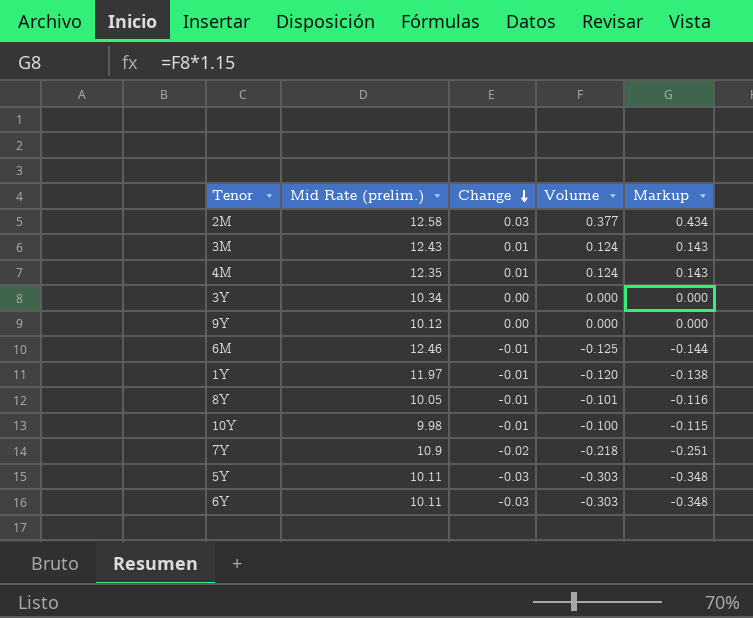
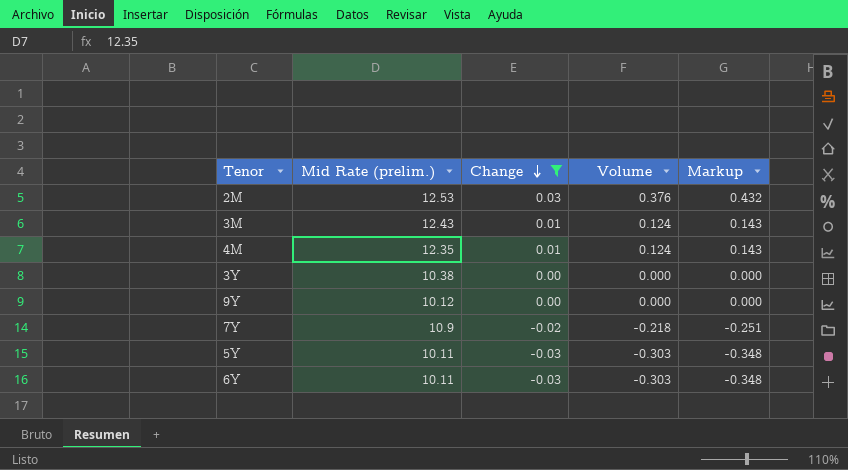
filter: none -> Change != -0.01
2M | Mid Rate (prelim.): 12.58 -> 12.53
2M | Volume: 0.377 -> 0.376
2M | Markup: 0.434 -> 0.432
3Y | Mid Rate (prelim.): 10.34 -> 10.38

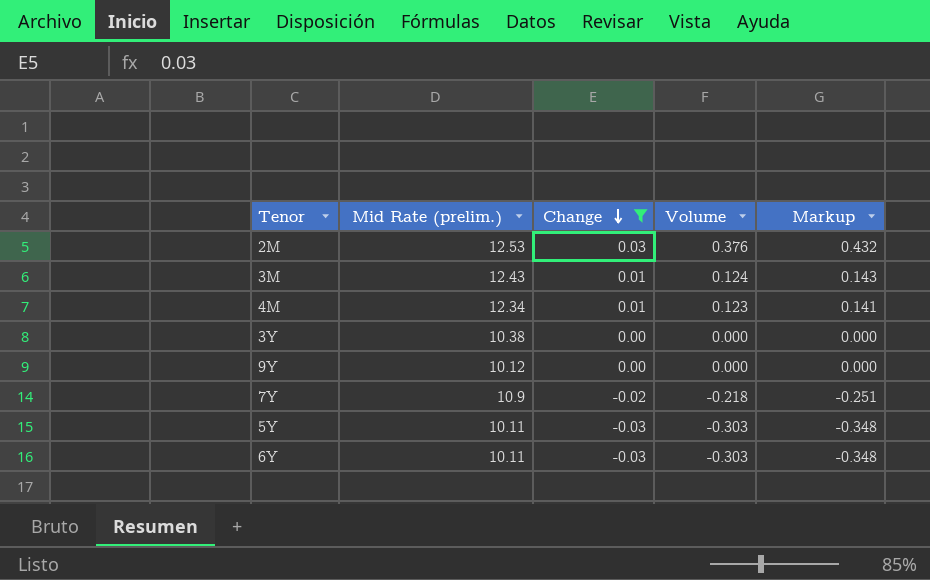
4M | Mid Rate (prelim.): 12.35 -> 12.34
4M | Volume: 0.124 -> 0.123
4M | Markup: 0.143 -> 0.141

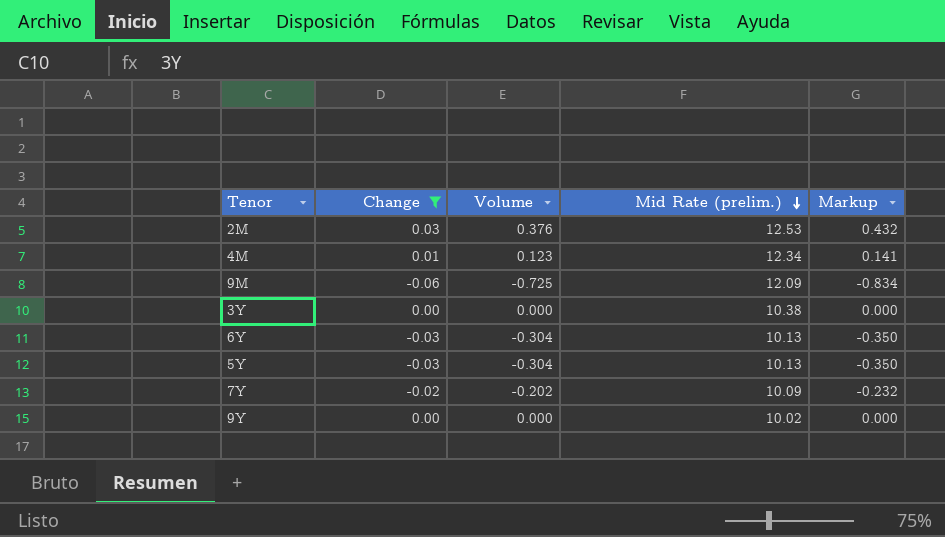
row order: Change descending -> Mid Rate (prelim.) descending
column Mid Rate (prelim.) | position: 2 -> 4
row 3M: 12.43 | 0.01 | 0.124 | 0.143 -> none
row 9M: none -> -0.06 | -0.725 | 12.09 | -0.834
6Y | Volume: -0.303 -> -0.304
6Y | Mid Rate (prelim.): 10.11 -> 10.13
6Y | Markup: -0.348 -> -0.350
5Y | Volume: -0.303 -> -0.304
5Y | Mid Rate (prelim.): 10.11 -> 10.13
5Y | Markup: -0.348 -> -0.350
7Y | Volume: -0.218 -> -0.202
7Y | Mid Rate (prelim.): 10.9 -> 10.09
7Y | Markup: -0.251 -> -0.232
9Y | Mid Rate (prelim.): 10.12 -> 10.02

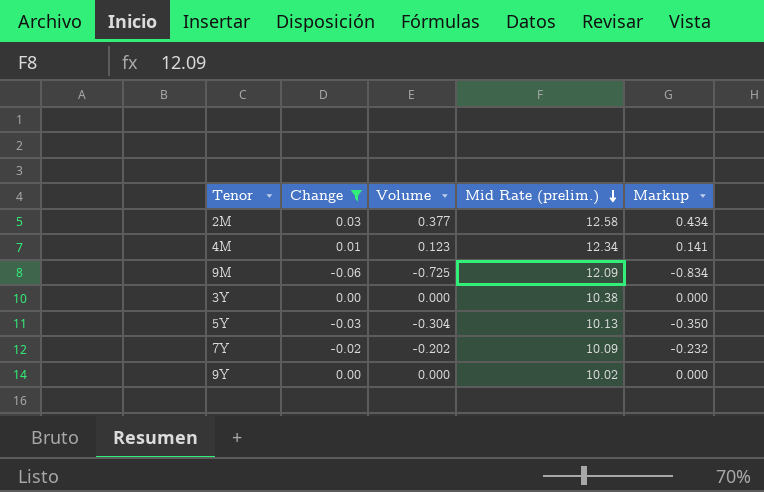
row 6Y: -0.03 | -0.304 | 10.13 | -0.350 -> none
2M | Volume: 0.376 -> 0.377
2M | Mid Rate (prelim.): 12.53 -> 12.58
2M | Markup: 0.432 -> 0.434

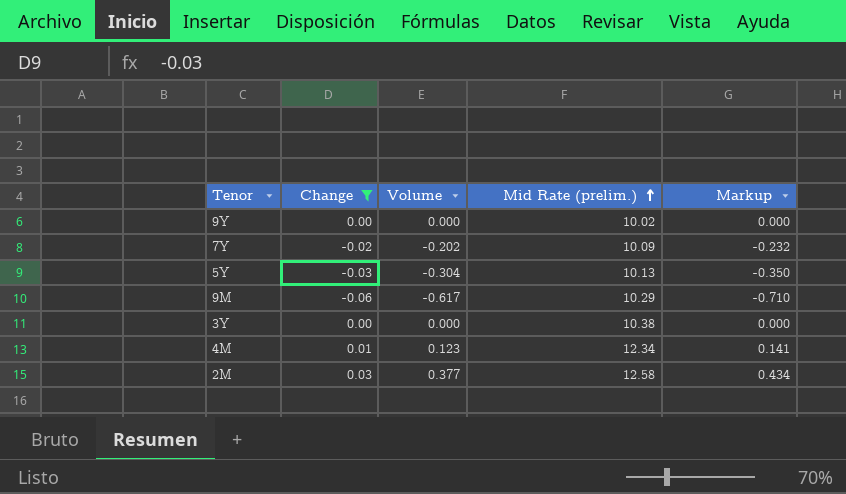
row order: Mid Rate (prelim.) descending -> Mid Rate (prelim.) ascending
9M | Volume: -0.725 -> -0.617
9M | Mid Rate (prelim.): 12.09 -> 10.29
9M | Markup: -0.834 -> -0.710

